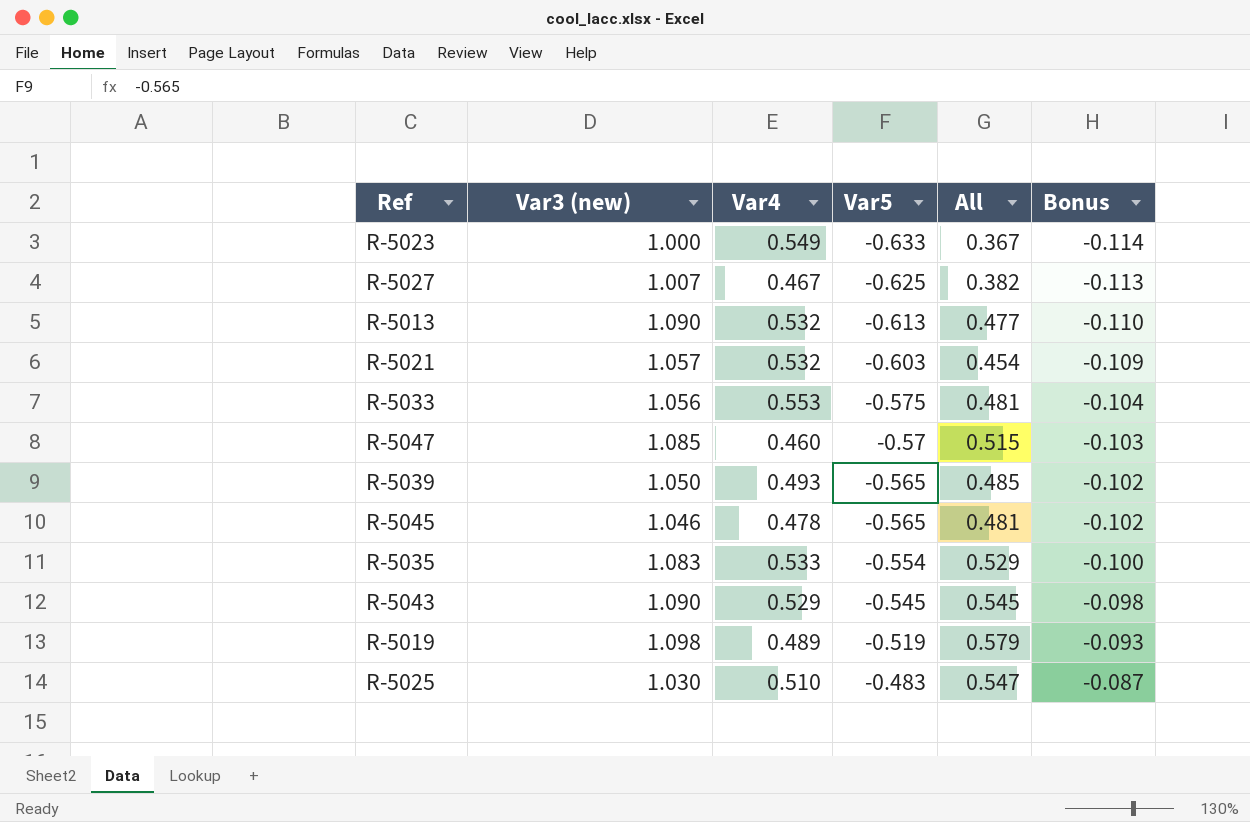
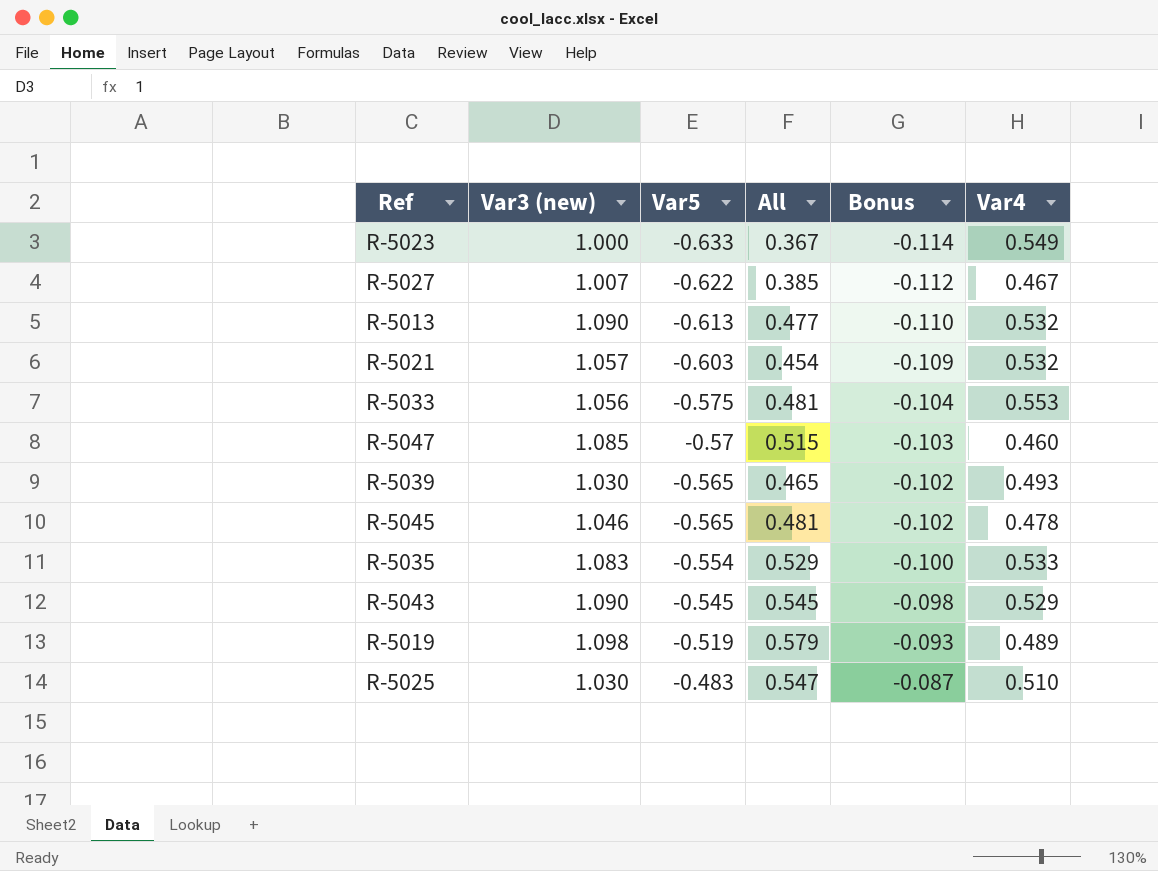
column Var4 | position: 3 -> 6
R-5027 | Var5: -0.625 -> -0.622
R-5027 | All: 0.382 -> 0.385
R-5027 | Bonus: -0.113 -> -0.112
R-5039 | Var3 (new): 1.050 -> 1.030
R-5039 | All: 0.485 -> 0.465

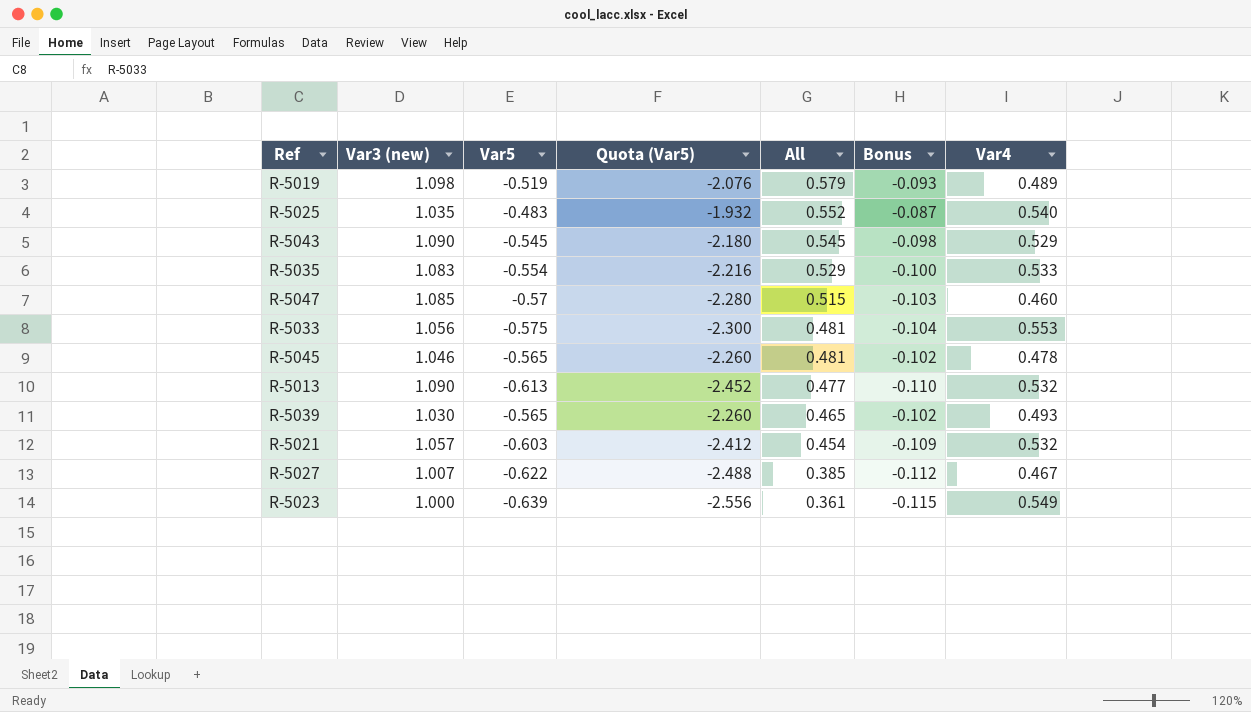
row order: Var5 ascending -> All descending
column Quota (Var5) | formula: none -> [Var5] * 4
R-5025 | Var3 (new): 1.030 -> 1.035
R-5025 | All: 0.547 -> 0.552
R-5025 | Var4: 0.510 -> 0.540
R-5023 | Var5: -0.633 -> -0.639
R-5023 | All: 0.367 -> 0.361
R-5023 | Bonus: -0.114 -> -0.115

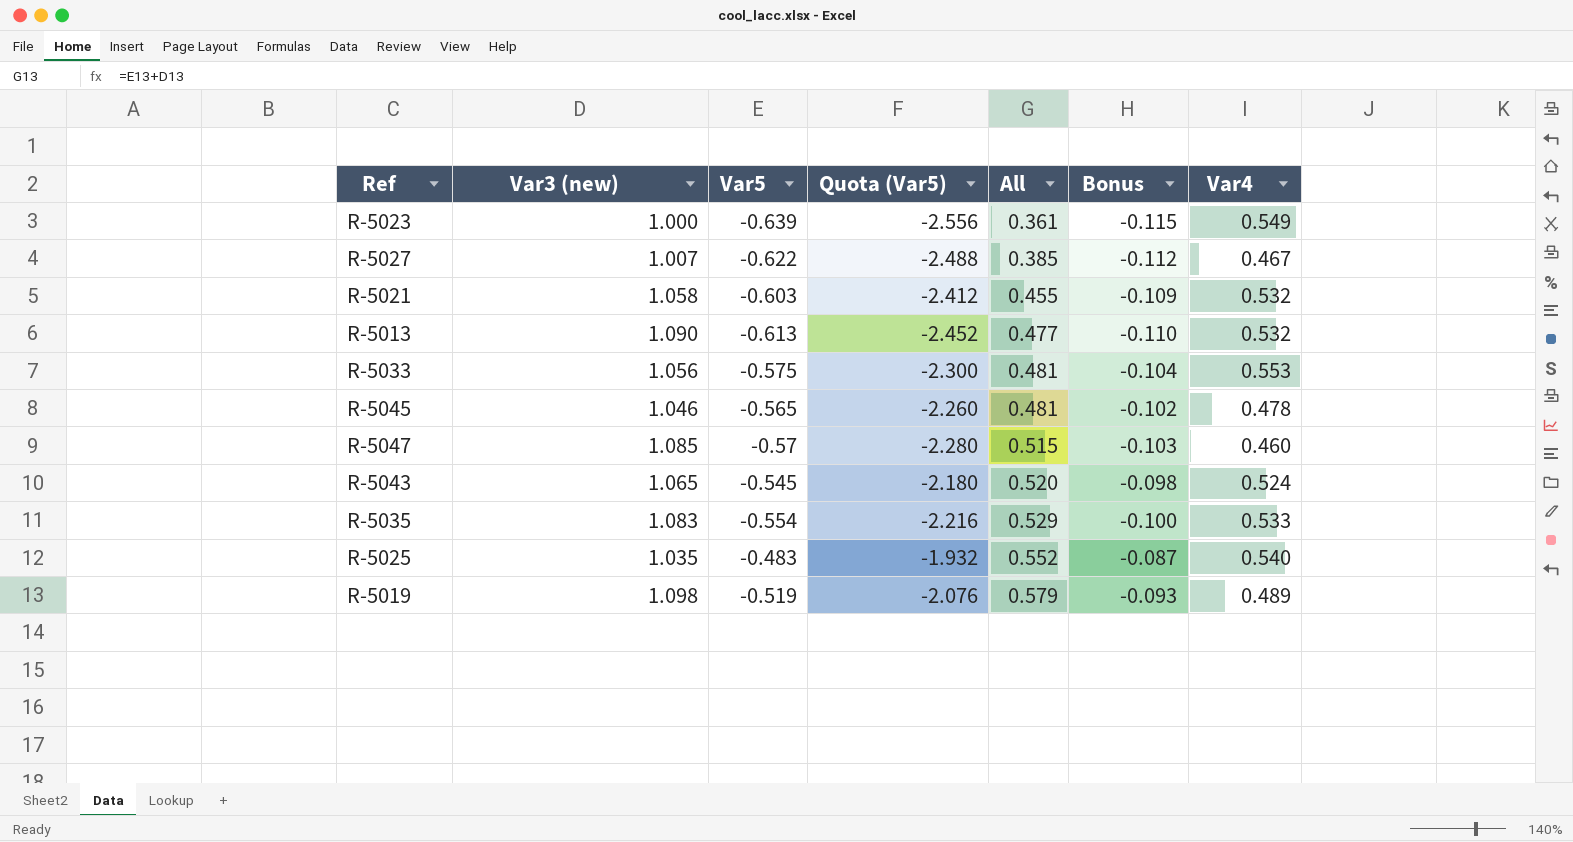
row order: All descending -> All ascending
row R-5039: 1.030 | -0.565 | -2.260 | 0.465 | -0.102 | 0.493 -> none
R-5021 | Var3 (new): 1.057 -> 1.058
R-5021 | All: 0.454 -> 0.455
R-5043 | Var3 (new): 1.090 -> 1.065
R-5043 | All: 0.545 -> 0.520
R-5043 | Var4: 0.529 -> 0.524

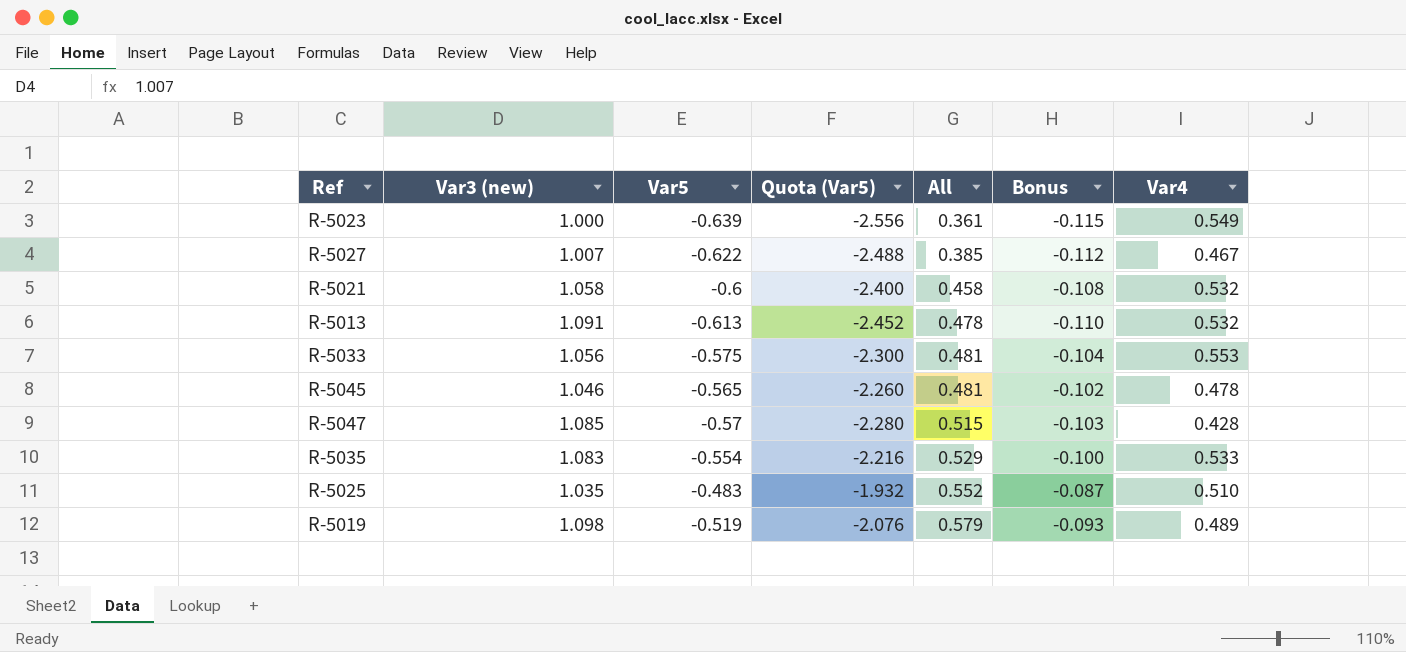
row R-5043: 1.065 | -0.545 | -2.180 | 0.520 | -0.098 | 0.524 -> none
R-5021 | Var5: -0.603 -> -0.6
R-5021 | Quota (Var5): -2.412 -> -2.400
R-5021 | All: 0.455 -> 0.458
R-5021 | Bonus: -0.109 -> -0.108
R-5013 | Var3 (new): 1.090 -> 1.091
R-5013 | All: 0.477 -> 0.478
R-5047 | Var4: 0.460 -> 0.428
R-5025 | Var4: 0.540 -> 0.510

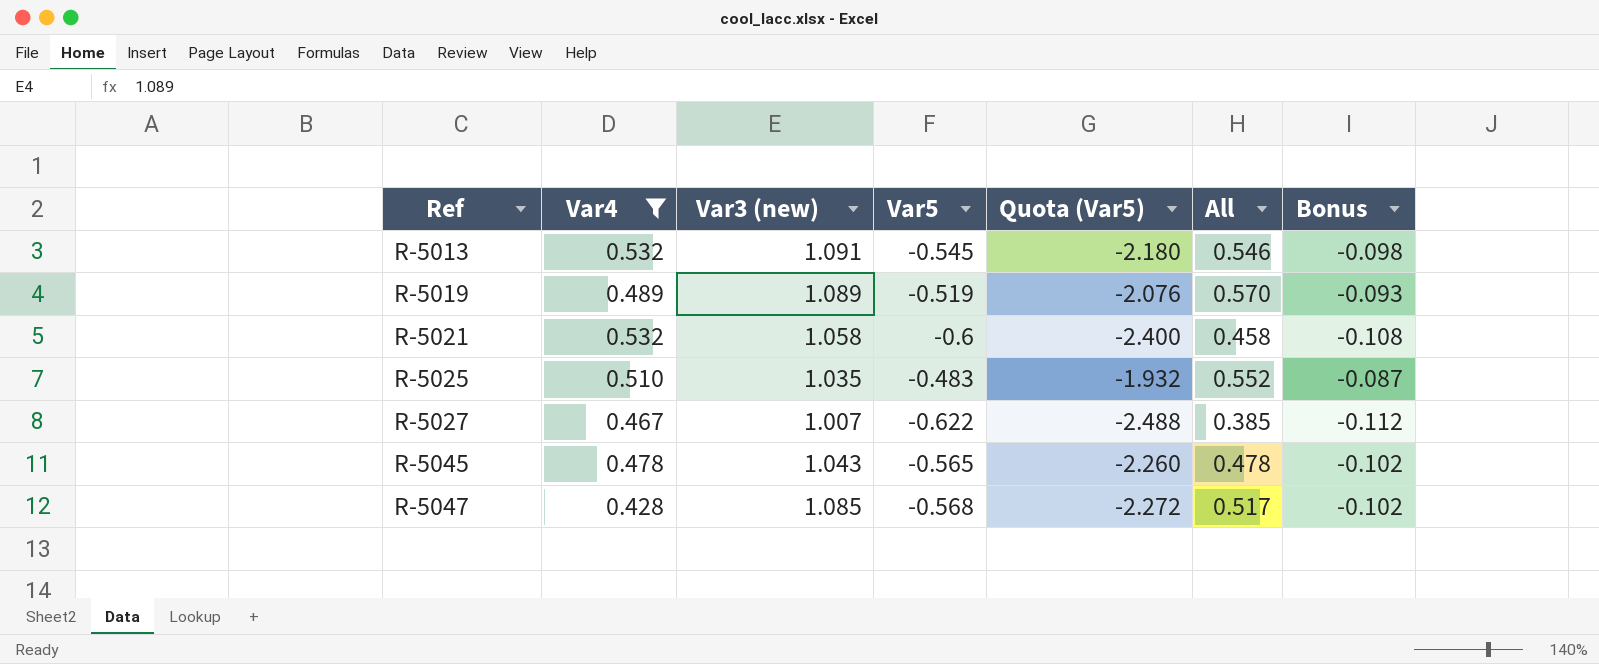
filter: none -> Var4 <= 0.532
row order: All ascending -> Ref ascending
column Var4 | position: 7 -> 2
R-5013 | Var5: -0.613 -> -0.545
R-5013 | Quota (Var5): -2.452 -> -2.180
R-5013 | All: 0.478 -> 0.546
R-5013 | Bonus: -0.110 -> -0.098
R-5019 | Var3 (new): 1.098 -> 1.089
R-5019 | All: 0.579 -> 0.570
R-5045 | Var3 (new): 1.046 -> 1.043
R-5045 | All: 0.481 -> 0.478
R-5047 | Var5: -0.57 -> -0.568
R-5047 | Quota (Var5): -2.280 -> -2.272
R-5047 | All: 0.515 -> 0.517
R-5047 | Bonus: -0.103 -> -0.102

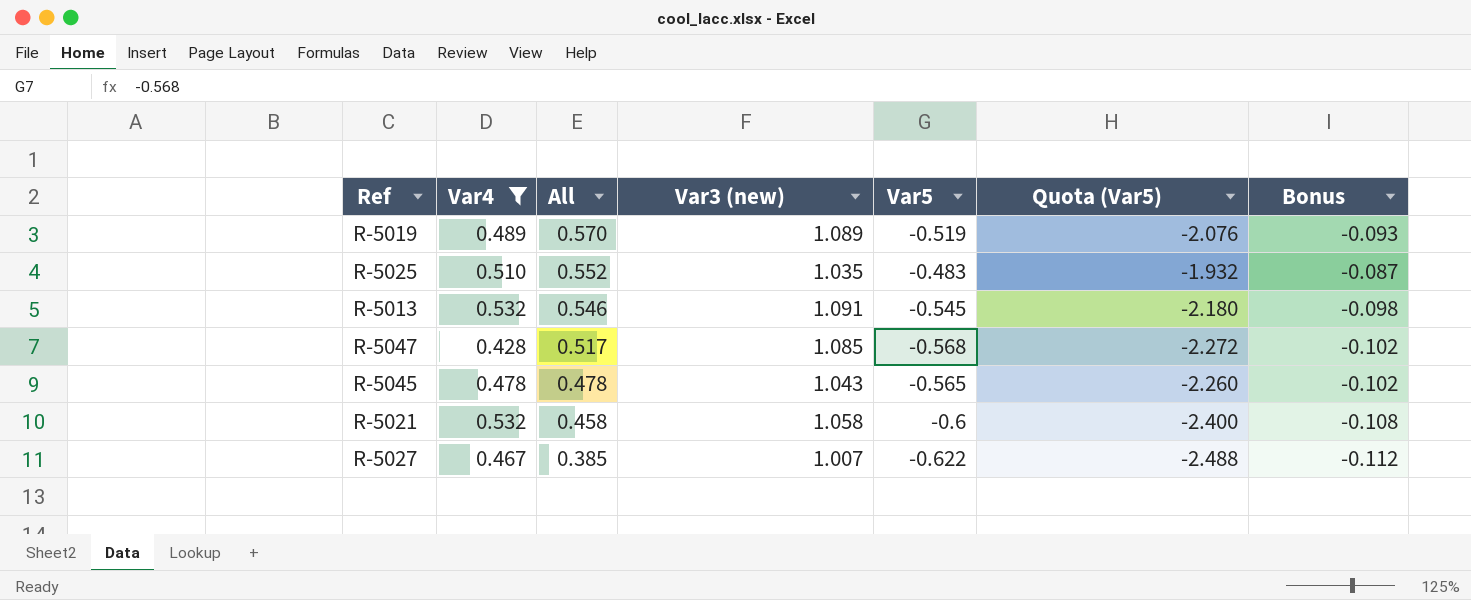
row order: Ref ascending -> All descending
column All | position: 6 -> 3

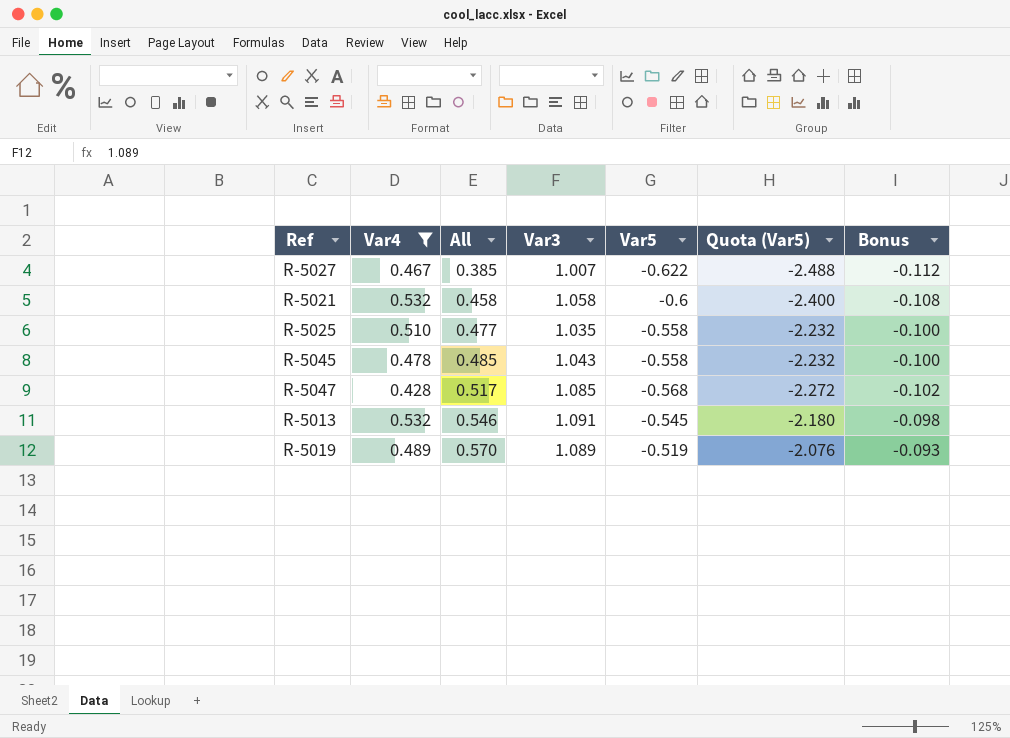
row order: All descending -> All ascending
column name: Var3 (new) -> Var3
R-5025 | All: 0.552 -> 0.477
R-5025 | Var5: -0.483 -> -0.558
R-5025 | Quota (Var5): -1.932 -> -2.232
R-5025 | Bonus: -0.087 -> -0.100
R-5045 | All: 0.478 -> 0.485
R-5045 | Var5: -0.565 -> -0.558
R-5045 | Quota (Var5): -2.260 -> -2.232
R-5045 | Bonus: -0.102 -> -0.100

